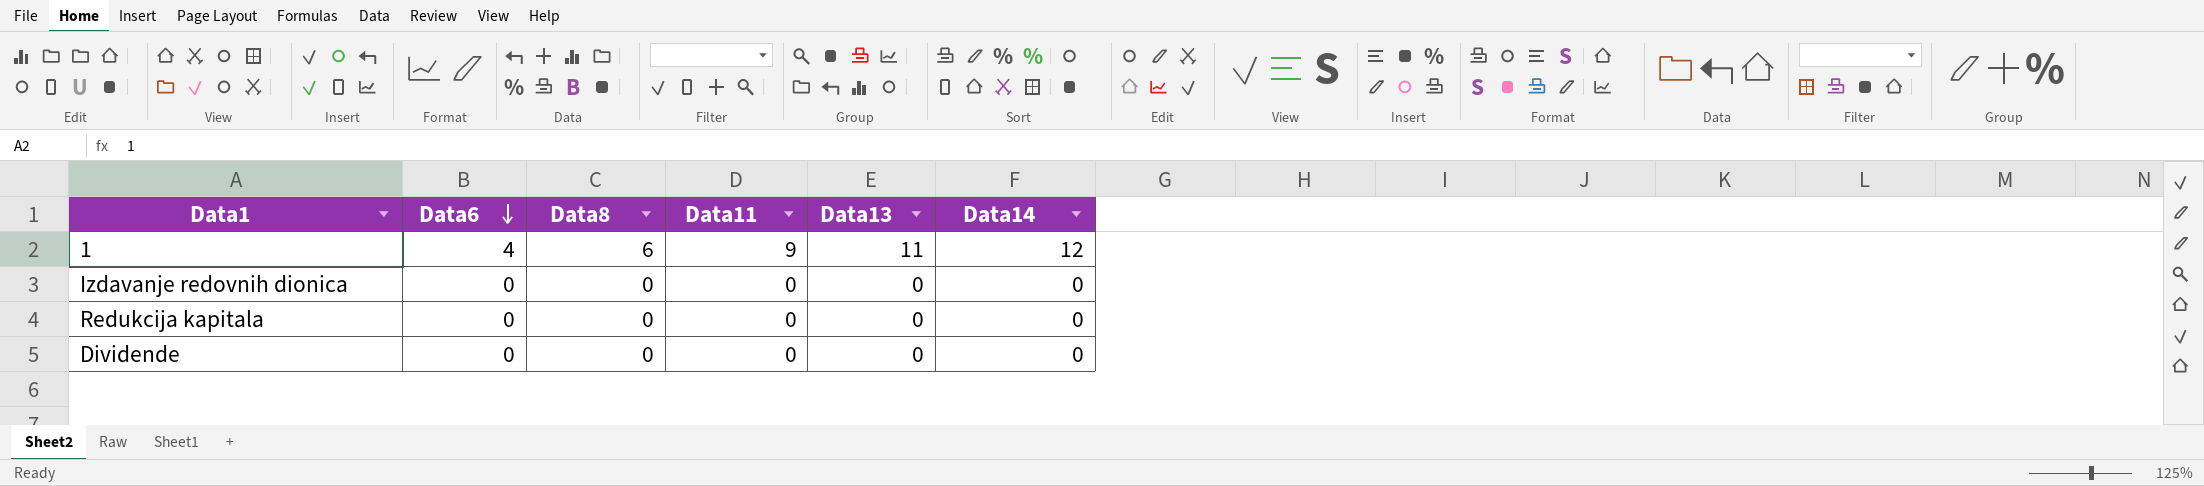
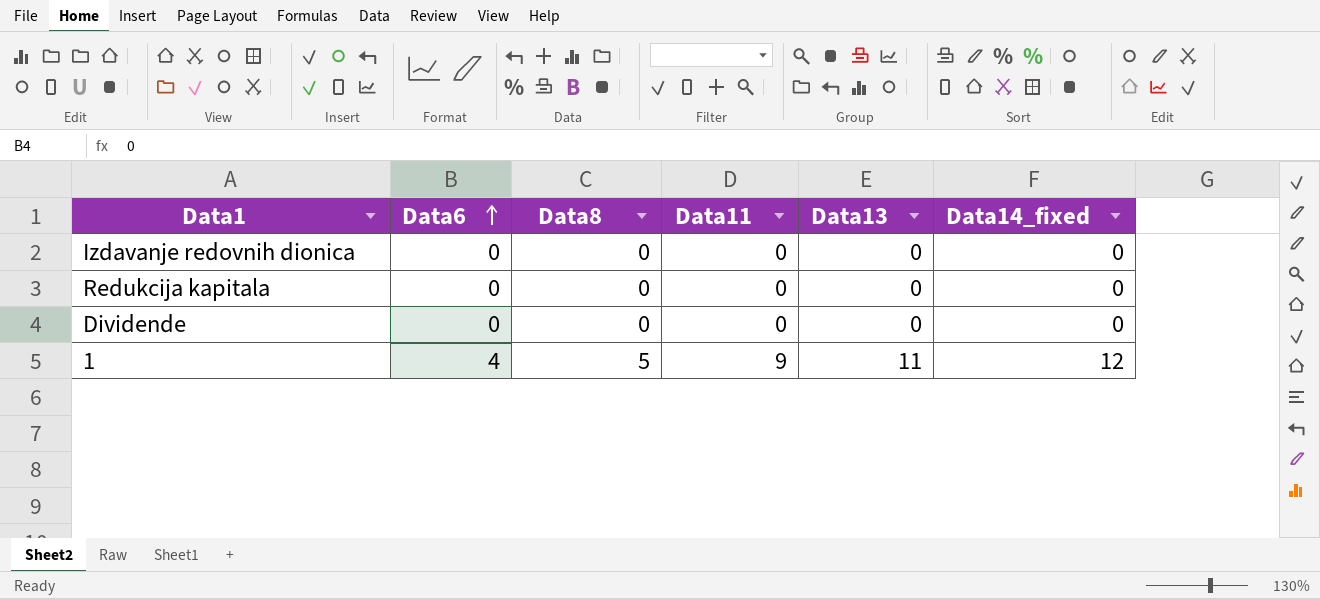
row order: Data6 descending -> Data6 ascending
column name: Data14 -> Data14_fixed
1 | Data8: 6 -> 5

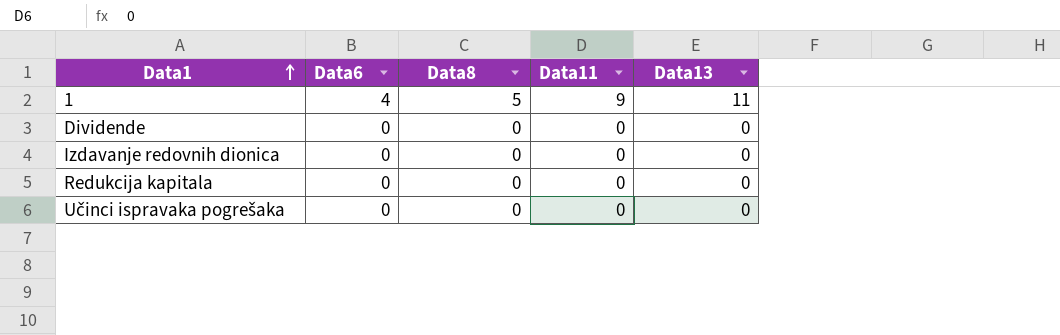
row order: Data6 ascending -> Data1 ascending
column Data14_fixed | position: 6 -> none
row Učinci ispravaka pogrešaka: none -> 0 | 0 | 0 | 0

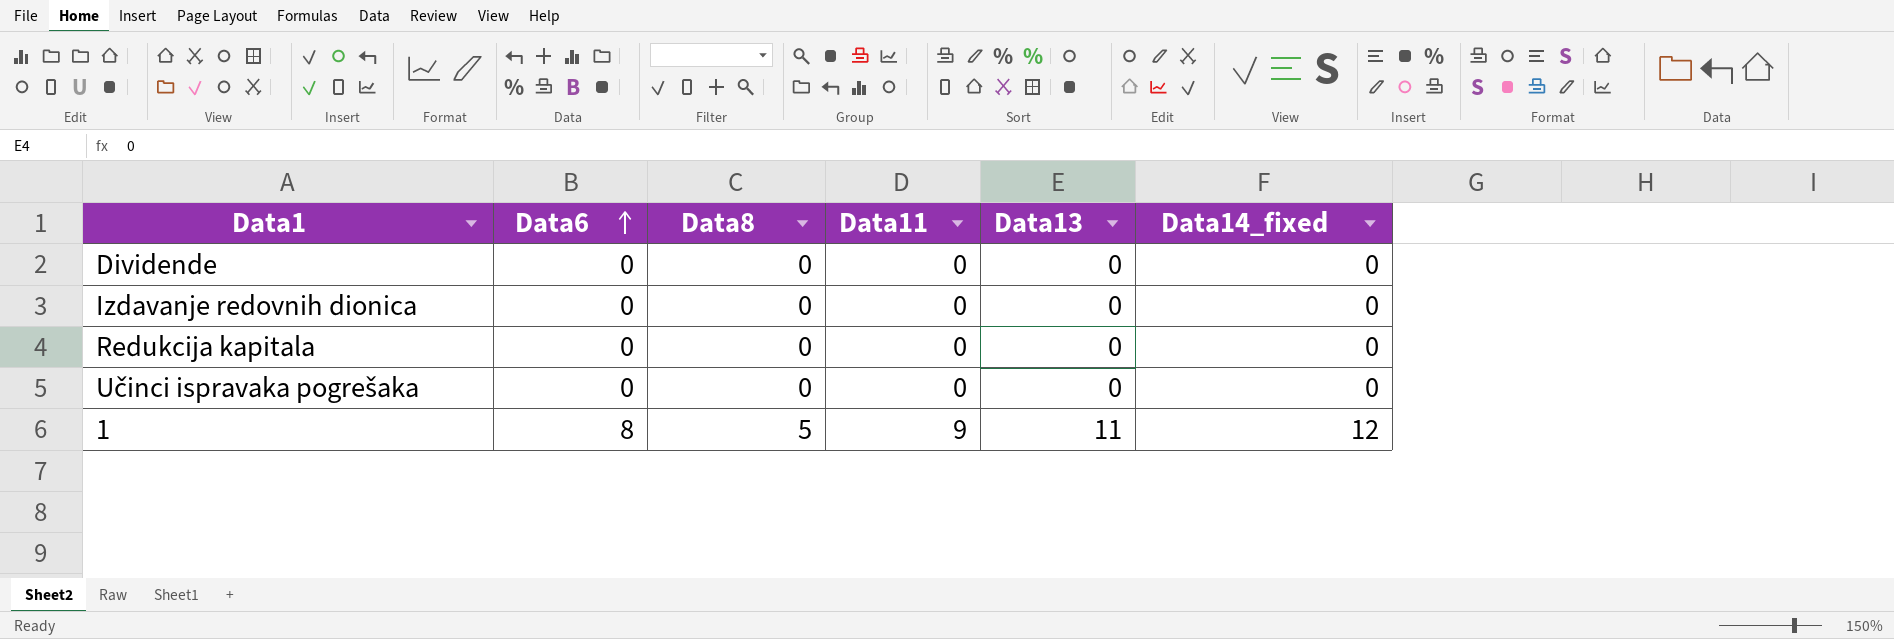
row order: Data1 ascending -> Data6 ascending
column Data14_fixed | position: none -> 6
1 | Data6: 4 -> 8

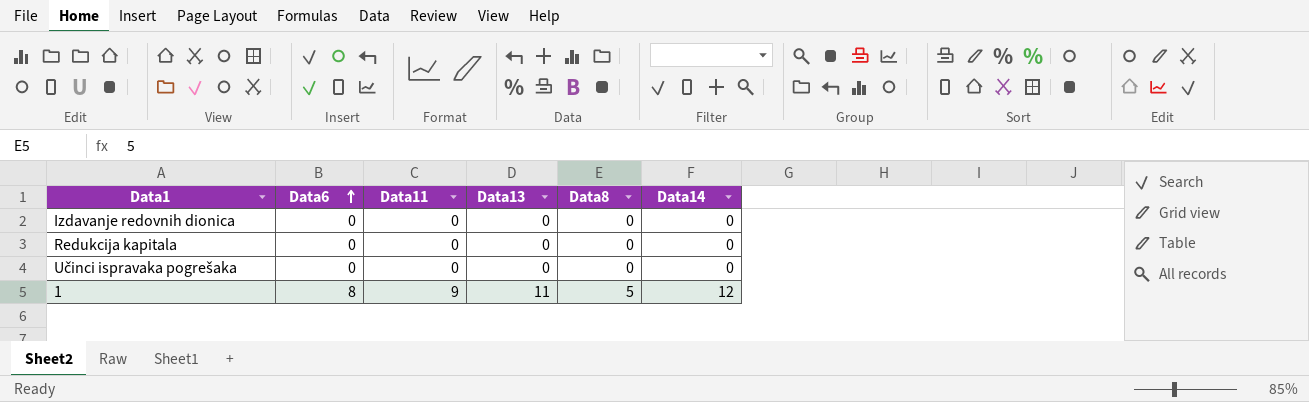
column Data8 | position: 3 -> 5
column name: Data14_fixed -> Data14
row Dividende: 0 | 0 | 0 | 0 | 0 -> none

